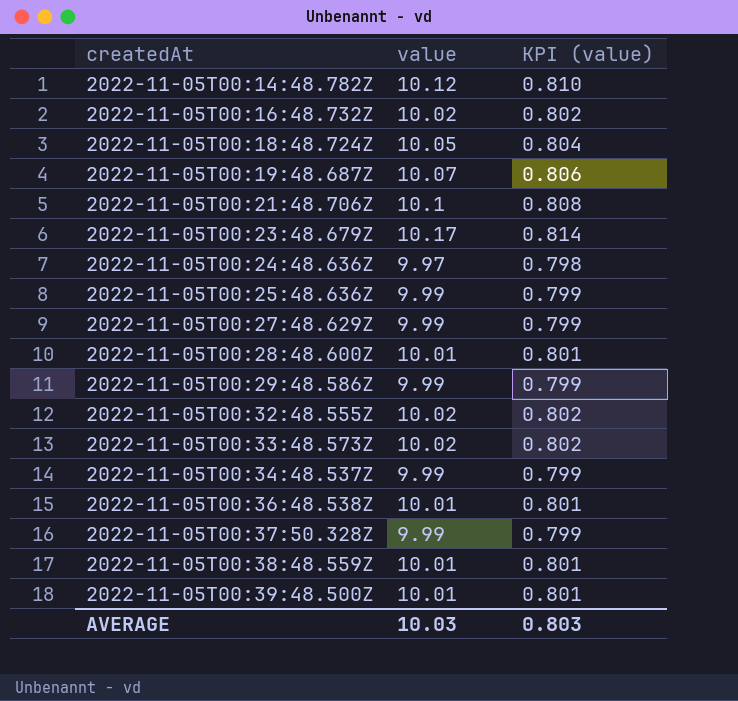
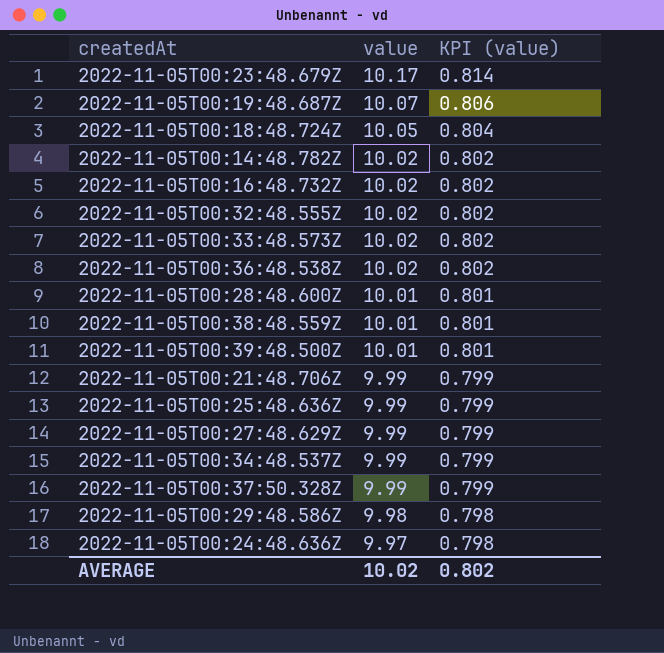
row order: createdAt ascending -> value descending
2022-11-05T00:14:48.782Z | value: 10.12 -> 10.02
2022-11-05T00:14:48.782Z | KPI (value): 0.810 -> 0.802
2022-11-05T00:36:48.538Z | value: 10.01 -> 10.02
2022-11-05T00:36:48.538Z | KPI (value): 0.801 -> 0.802
2022-11-05T00:21:48.706Z | value: 10.1 -> 9.99
2022-11-05T00:21:48.706Z | KPI (value): 0.808 -> 0.799
2022-11-05T00:29:48.586Z | value: 9.99 -> 9.98
2022-11-05T00:29:48.586Z | KPI (value): 0.799 -> 0.798
AVERAGE | value: 10.03 -> 10.02
AVERAGE | KPI (value): 0.803 -> 0.802

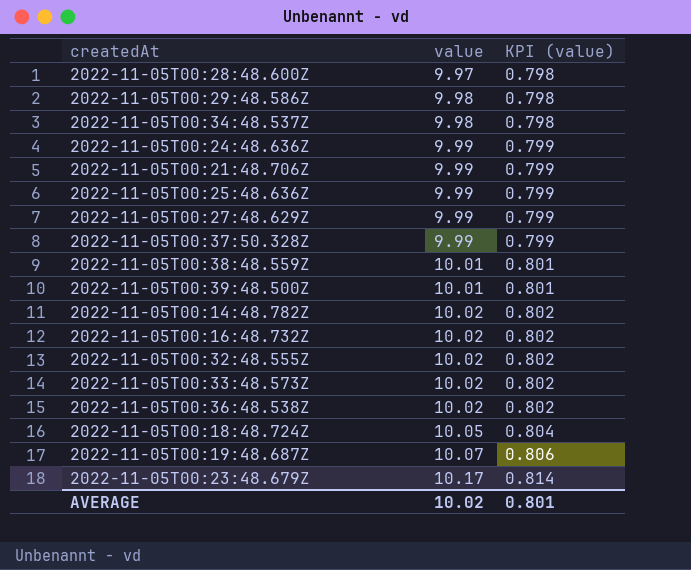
row order: value descending -> value ascending
2022-11-05T00:28:48.600Z | value: 10.01 -> 9.97
2022-11-05T00:28:48.600Z | KPI (value): 0.801 -> 0.798
2022-11-05T00:34:48.537Z | value: 9.99 -> 9.98
2022-11-05T00:34:48.537Z | KPI (value): 0.799 -> 0.798
2022-11-05T00:24:48.636Z | value: 9.97 -> 9.99
2022-11-05T00:24:48.636Z | KPI (value): 0.798 -> 0.799
AVERAGE | KPI (value): 0.802 -> 0.801

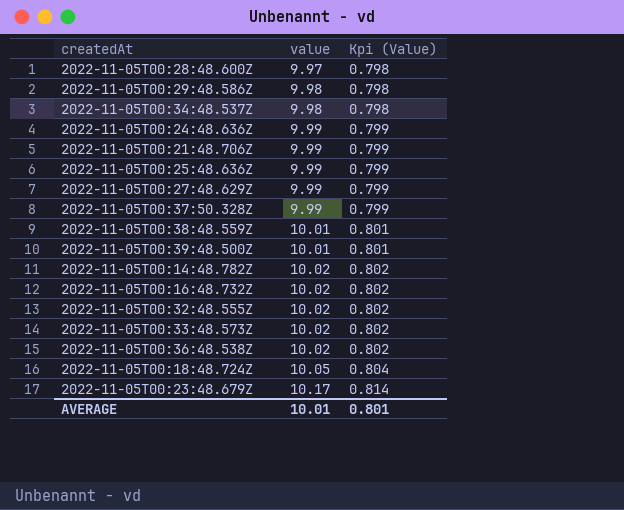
column name: KPI (value) -> Kpi (Value)
row 2022-11-05T00:19:48.687Z: 10.07 | 0.806 -> none
AVERAGE | value: 10.02 -> 10.01

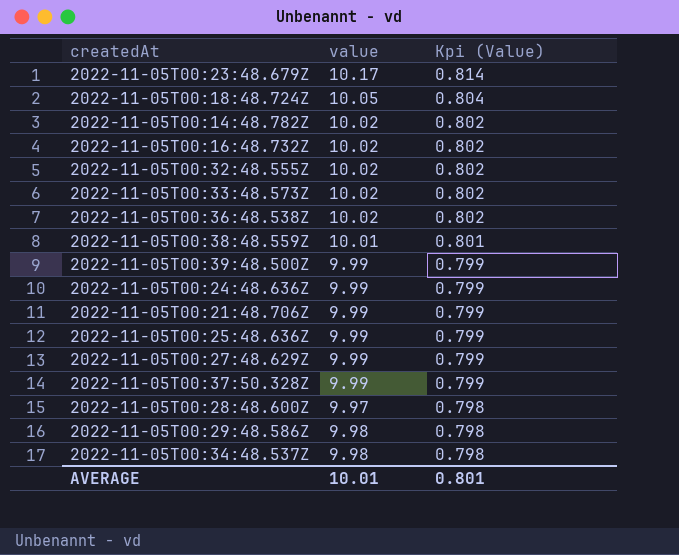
row order: value ascending -> Kpi (Value) descending
2022-11-05T00:39:48.500Z | value: 10.01 -> 9.99
2022-11-05T00:39:48.500Z | Kpi (Value): 0.801 -> 0.799

